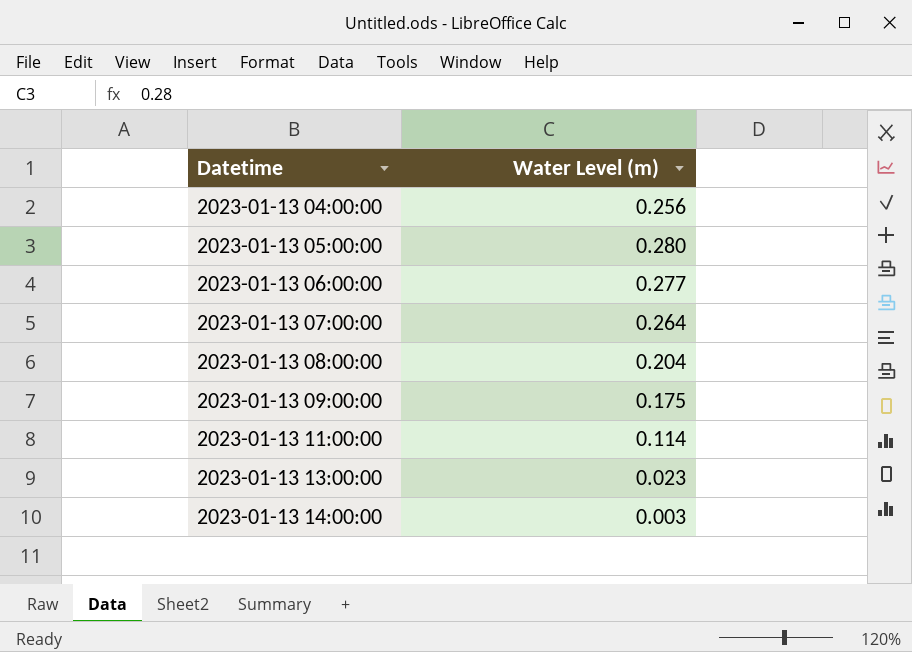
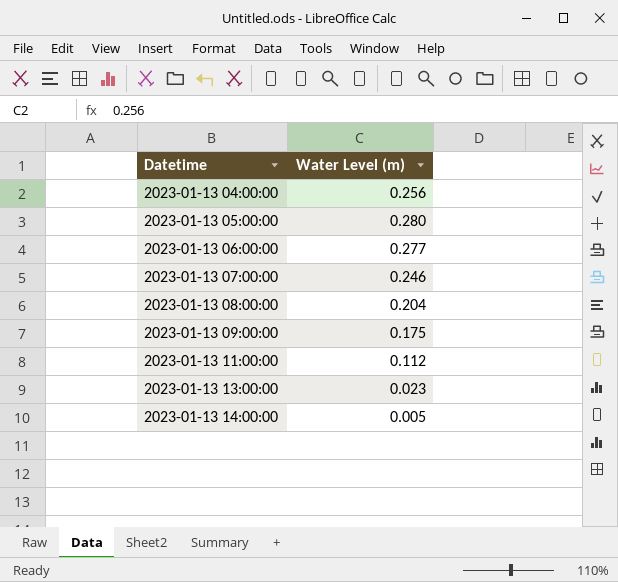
2023-01-13 07:00:00 | Water Level (m): 0.264 -> 0.246
2023-01-13 11:00:00 | Water Level (m): 0.114 -> 0.112
2023-01-13 14:00:00 | Water Level (m): 0.003 -> 0.005

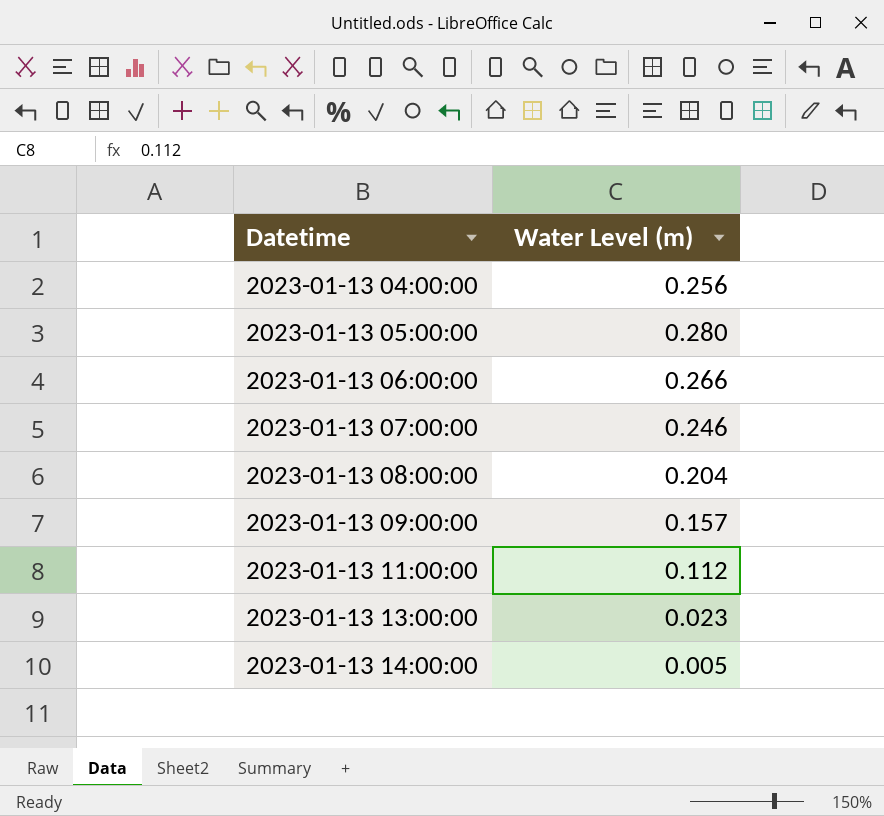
2023-01-13 06:00:00 | Water Level (m): 0.277 -> 0.266
2023-01-13 09:00:00 | Water Level (m): 0.175 -> 0.157

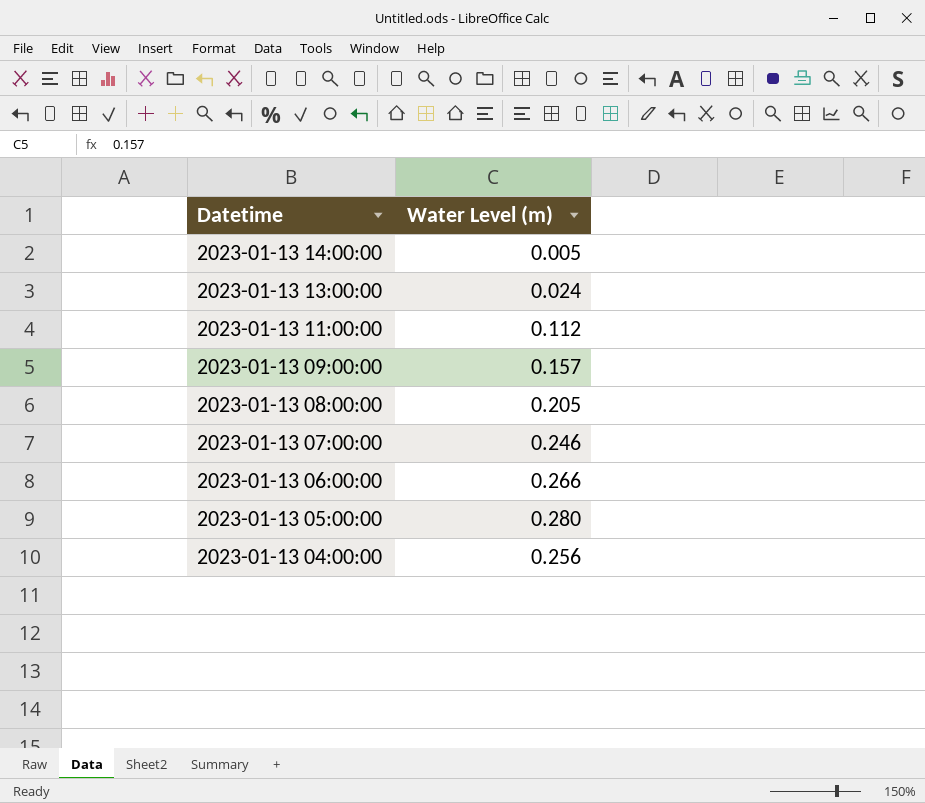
row order: Datetime ascending -> Datetime descending
2023-01-13 13:00:00 | Water Level (m): 0.023 -> 0.024
2023-01-13 08:00:00 | Water Level (m): 0.204 -> 0.205

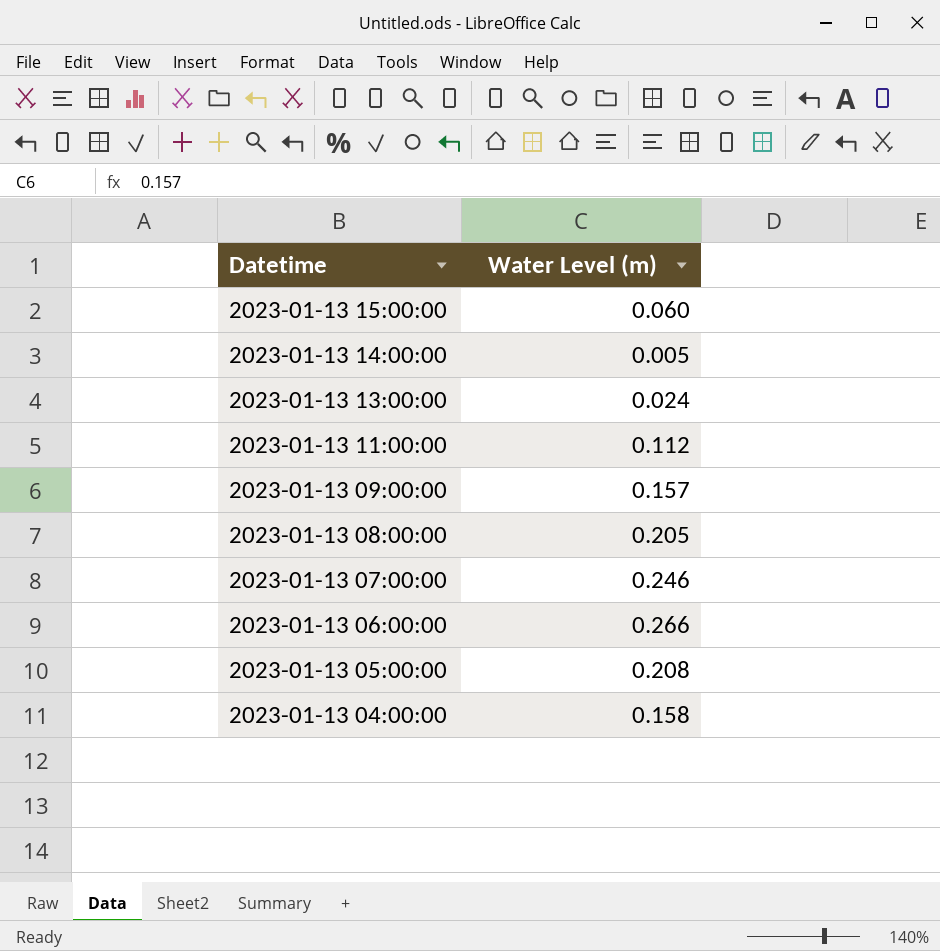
row 2023-01-13 15:00:00: none -> 0.060
2023-01-13 05:00:00 | Water Level (m): 0.280 -> 0.208
2023-01-13 04:00:00 | Water Level (m): 0.256 -> 0.158

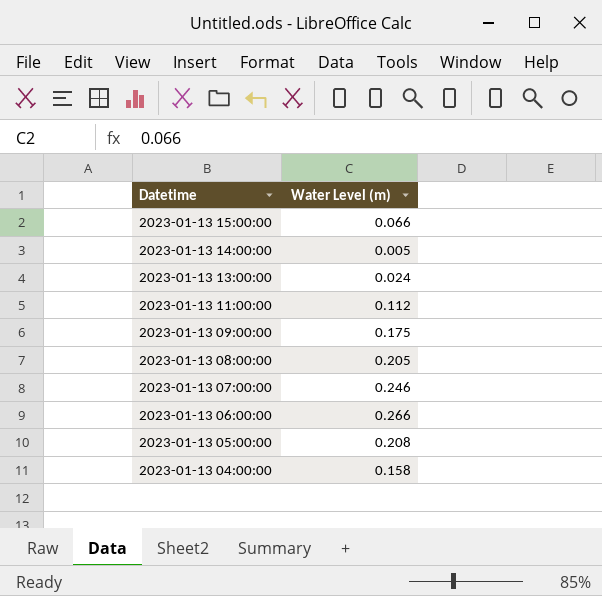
2023-01-13 15:00:00 | Water Level (m): 0.060 -> 0.066
2023-01-13 09:00:00 | Water Level (m): 0.157 -> 0.175

